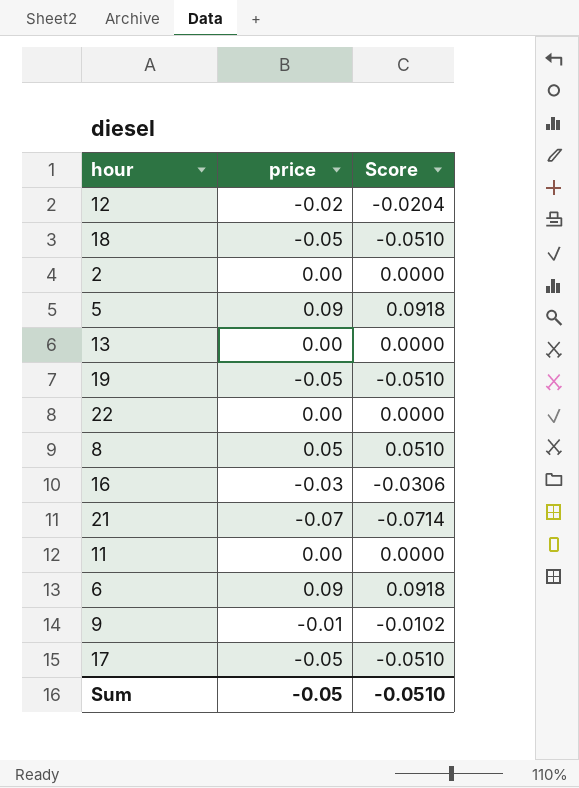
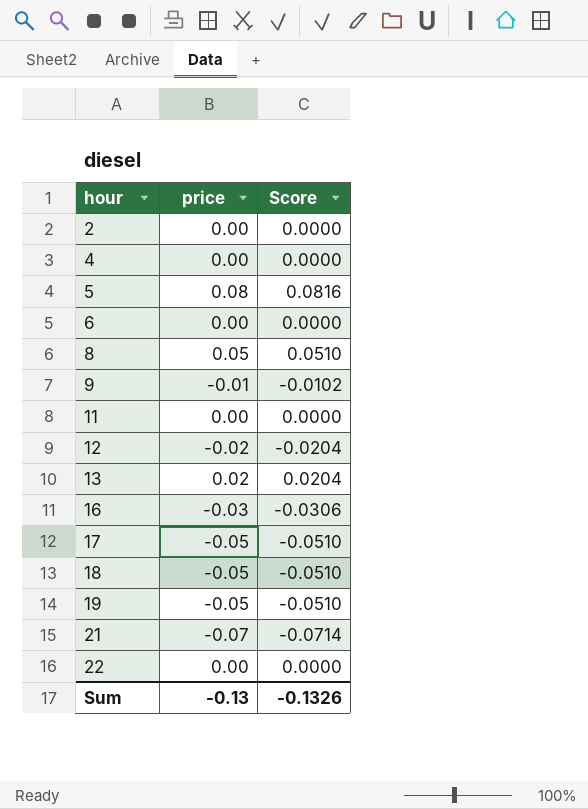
row order: none -> hour ascending
row 4: none -> 0.00 | 0.0000
5 | price: 0.09 -> 0.08
5 | Score: 0.0918 -> 0.0816
6 | price: 0.09 -> 0.00
6 | Score: 0.0918 -> 0.0000
13 | price: 0.00 -> 0.02
13 | Score: 0.0000 -> 0.0204
Sum | price: -0.05 -> -0.13
Sum | Score: -0.0510 -> -0.1326

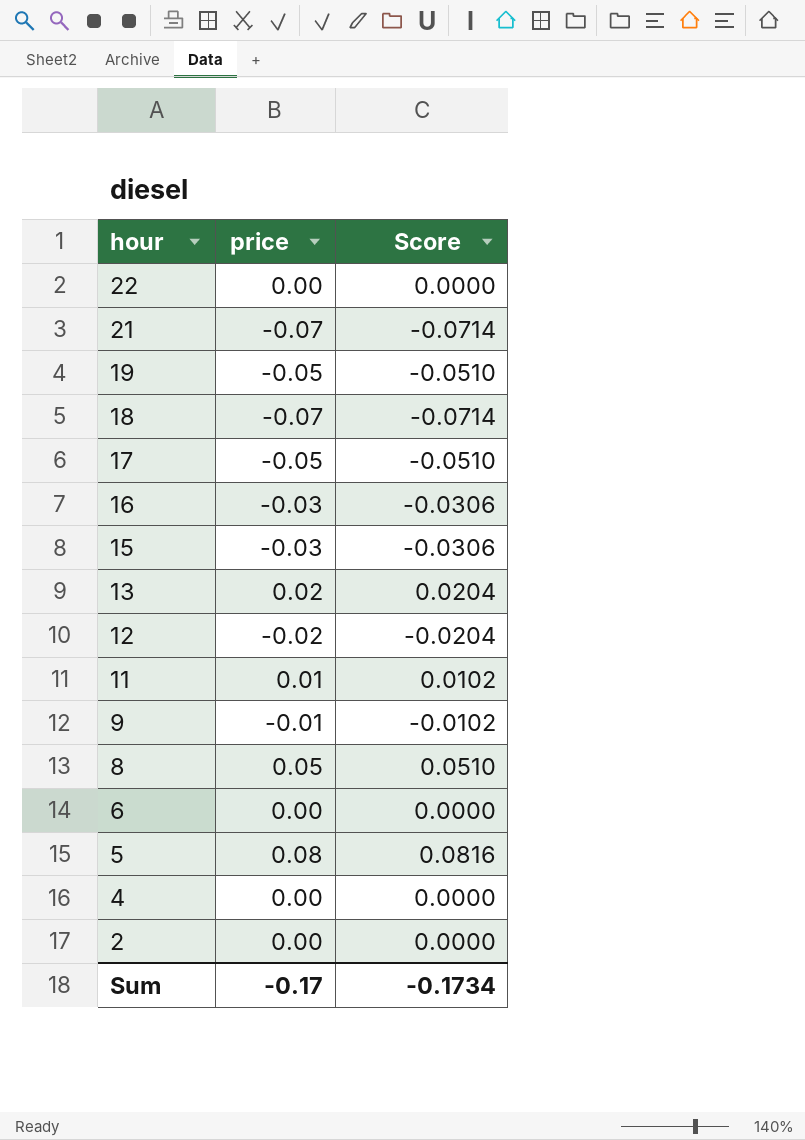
row order: hour ascending -> hour descending
18 | price: -0.05 -> -0.07
18 | Score: -0.0510 -> -0.0714
row 15: none -> -0.03 | -0.0306
11 | price: 0.00 -> 0.01
11 | Score: 0.0000 -> 0.0102
Sum | price: -0.13 -> -0.17
Sum | Score: -0.1326 -> -0.1734

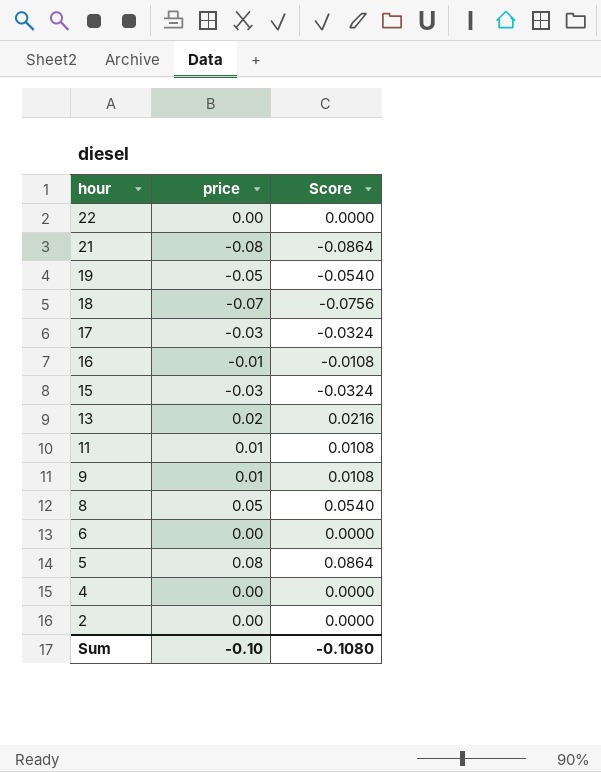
column Score | formula: [price] * 1.02 -> [price] * 1.08
row 12: -0.02 | -0.0204 -> none
21 | price: -0.07 -> -0.08
17 | price: -0.05 -> -0.03
16 | price: -0.03 -> -0.01
9 | price: -0.01 -> 0.01
Sum | price: -0.17 -> -0.10
Sum | Score: -0.1734 -> -0.1080

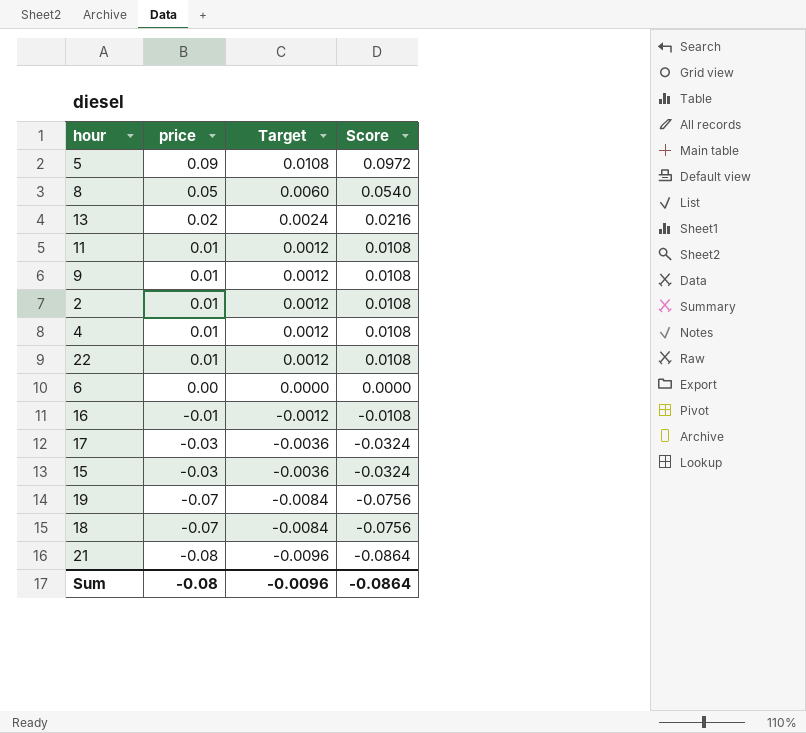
row order: hour descending -> price descending
column Target | formula: none -> [price] * 0.12
5 | price: 0.08 -> 0.09
5 | Score: 0.0864 -> 0.0972
2 | price: 0.00 -> 0.01
2 | Score: 0.0000 -> 0.0108
4 | price: 0.00 -> 0.01
4 | Score: 0.0000 -> 0.0108
22 | price: 0.00 -> 0.01
22 | Score: 0.0000 -> 0.0108
19 | price: -0.05 -> -0.07
19 | Score: -0.0540 -> -0.0756
Sum | price: -0.10 -> -0.08
Sum | Score: -0.1080 -> -0.0864

